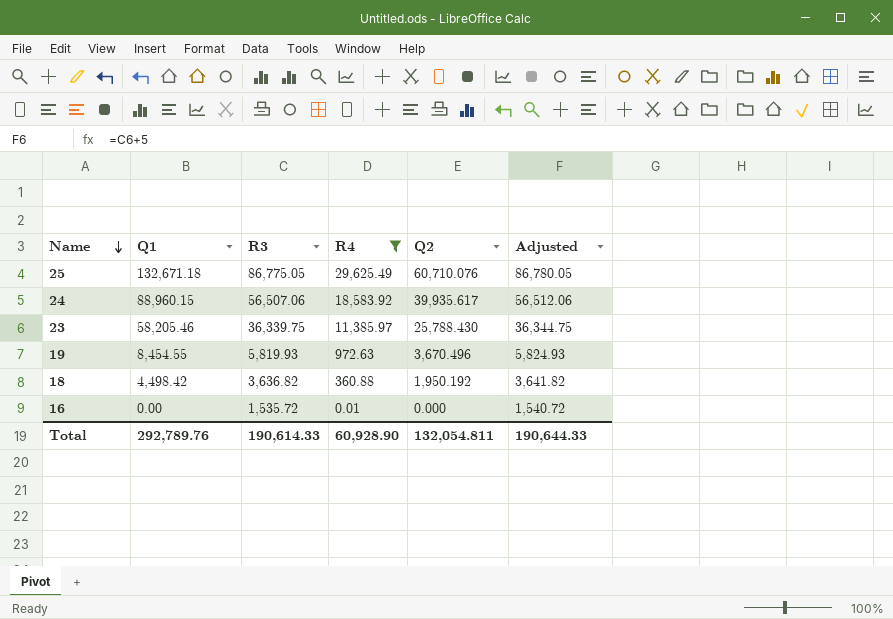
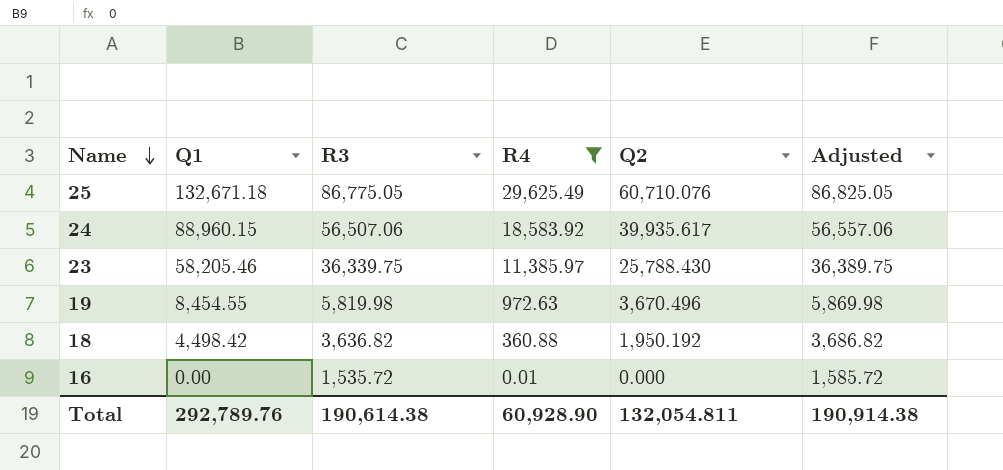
column Adjusted | formula: [R3] + 5 -> [R3] + 50
19 | R3: 5,819.93 -> 5,819.98
Total | R3: 190,614.33 -> 190,614.38
Total | Adjusted: 190,644.33 -> 190,914.38

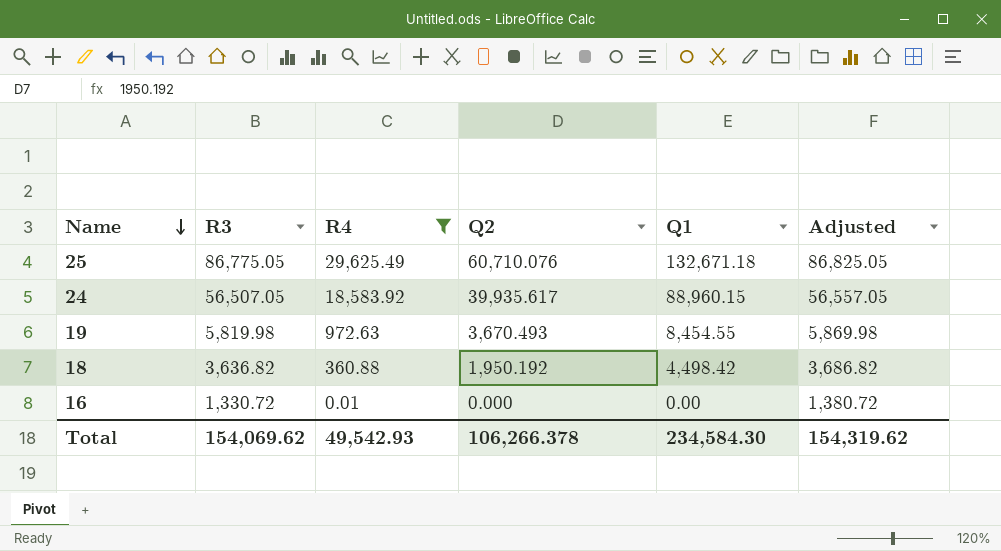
column Q1 | position: 2 -> 5
row 23: 58,205.46 | 36,339.75 | 11,385.97 | 25,788.430 | 36,389.75 -> none
24 | R3: 56,507.06 -> 56,507.05
24 | Adjusted: 56,557.06 -> 56,557.05
19 | Q2: 3,670.496 -> 3,670.493
16 | R3: 1,535.72 -> 1,330.72
16 | Adjusted: 1,585.72 -> 1,380.72
Total | R3: 190,614.38 -> 154,069.62
Total | R4: 60,928.90 -> 49,542.93
Total | Q2: 132,054.811 -> 106,266.378
Total | Q1: 292,789.76 -> 234,584.30
Total | Adjusted: 190,914.38 -> 154,319.62

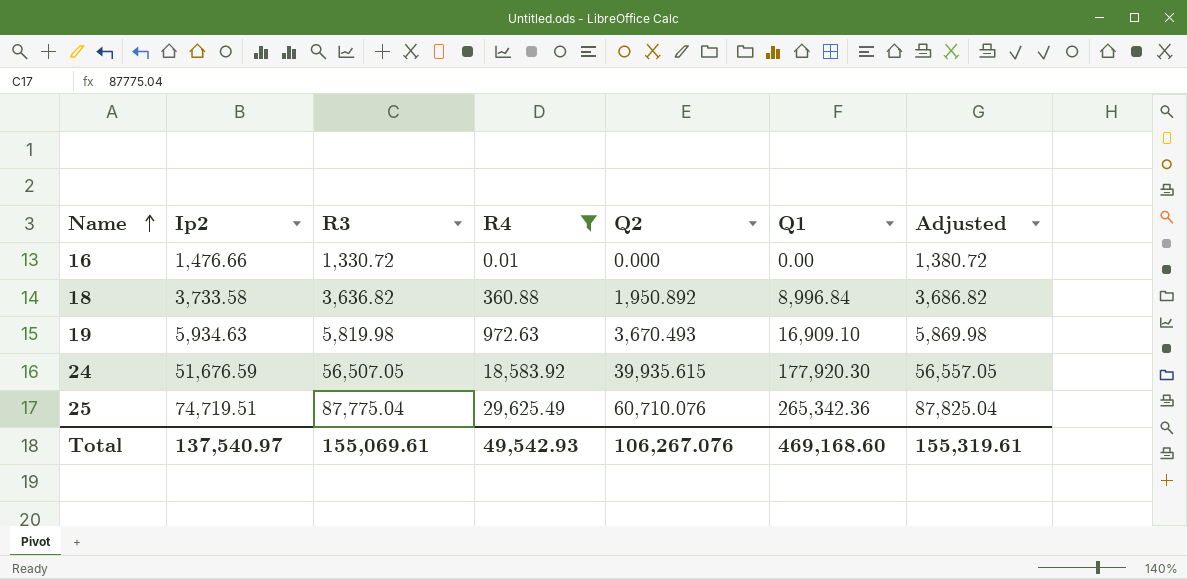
row order: Name descending -> Name ascending
column Ip2 | position: none -> 2
18 | Q2: 1,950.192 -> 1,950.892
18 | Q1: 4,498.42 -> 8,996.84
19 | Q1: 8,454.55 -> 16,909.10
24 | Q2: 39,935.617 -> 39,935.615
24 | Q1: 88,960.15 -> 177,920.30
25 | R3: 86,775.05 -> 87,775.04
25 | Q1: 132,671.18 -> 265,342.36
25 | Adjusted: 86,825.05 -> 87,825.04
Total | R3: 154,069.62 -> 155,069.61
Total | Q2: 106,266.378 -> 106,267.076
Total | Q1: 234,584.30 -> 469,168.60
Total | Adjusted: 154,319.62 -> 155,319.61

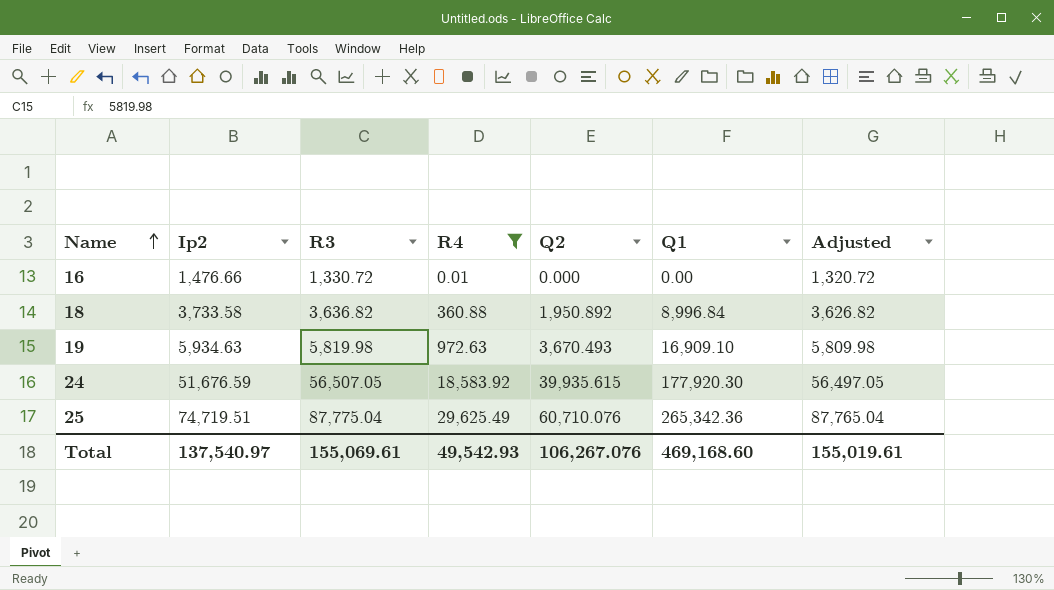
column Adjusted | formula: [R3] + 50 -> [R3] - 10
Total | Adjusted: 155,319.61 -> 155,019.61

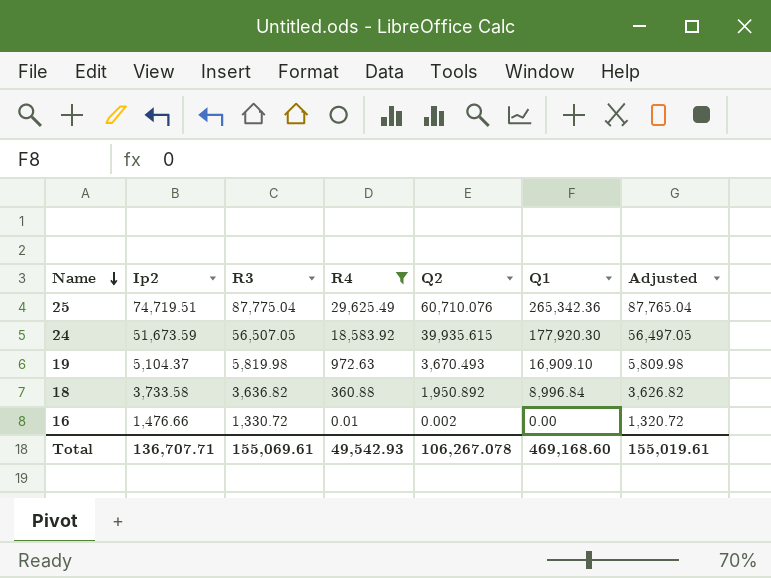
row order: Name ascending -> Name descending
24 | Ip2: 51,676.59 -> 51,673.59
19 | Ip2: 5,934.63 -> 5,104.37
16 | Q2: 0.000 -> 0.002
Total | Ip2: 137,540.97 -> 136,707.71
Total | Q2: 106,267.076 -> 106,267.078

